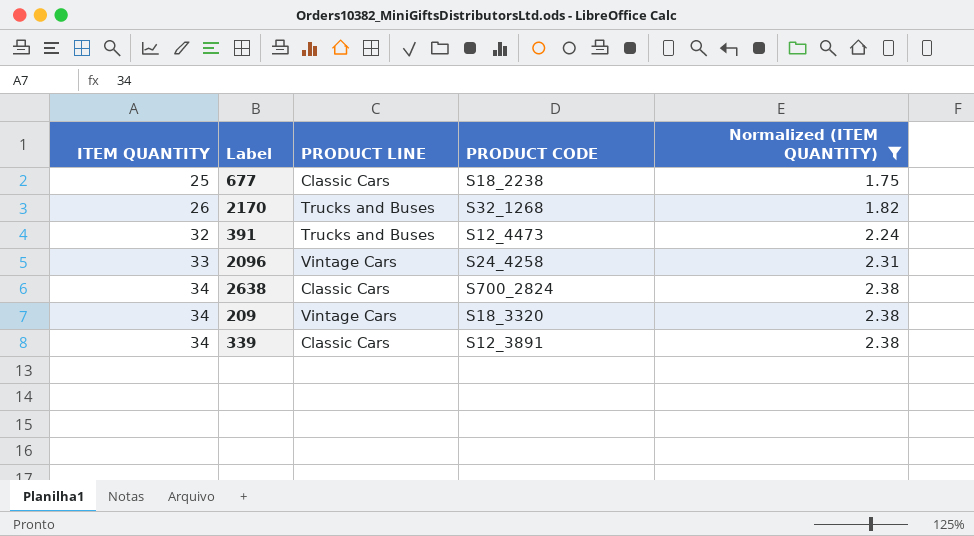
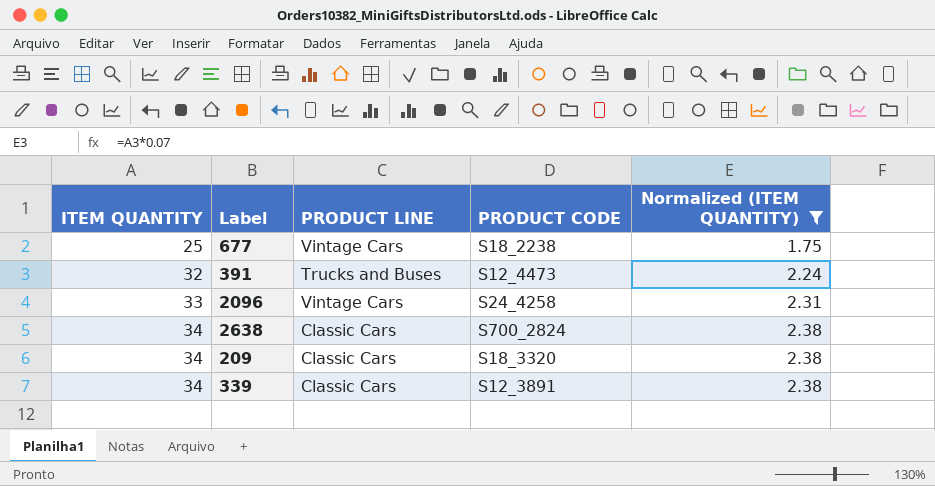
row 2170: 26 | Trucks and Buses | S32_1268 | 1.82 -> none
677 | PRODUCT LINE: Classic Cars -> Vintage Cars
209 | PRODUCT LINE: Vintage Cars -> Classic Cars

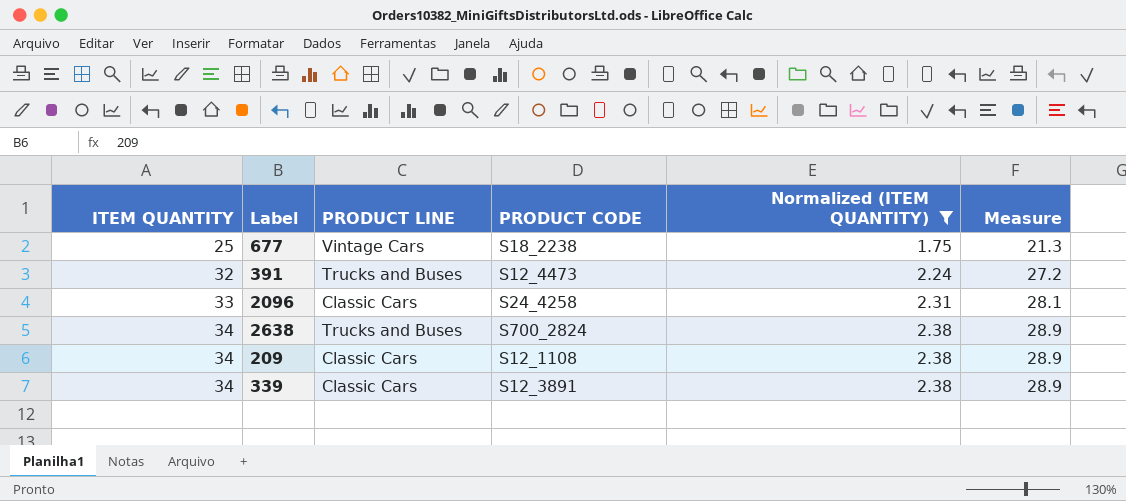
column Measure | formula: none -> [ITEM QUANTITY] * 0.85
2096 | PRODUCT LINE: Vintage Cars -> Classic Cars
2638 | PRODUCT LINE: Classic Cars -> Trucks and Buses
209 | PRODUCT CODE: S18_3320 -> S12_1108

